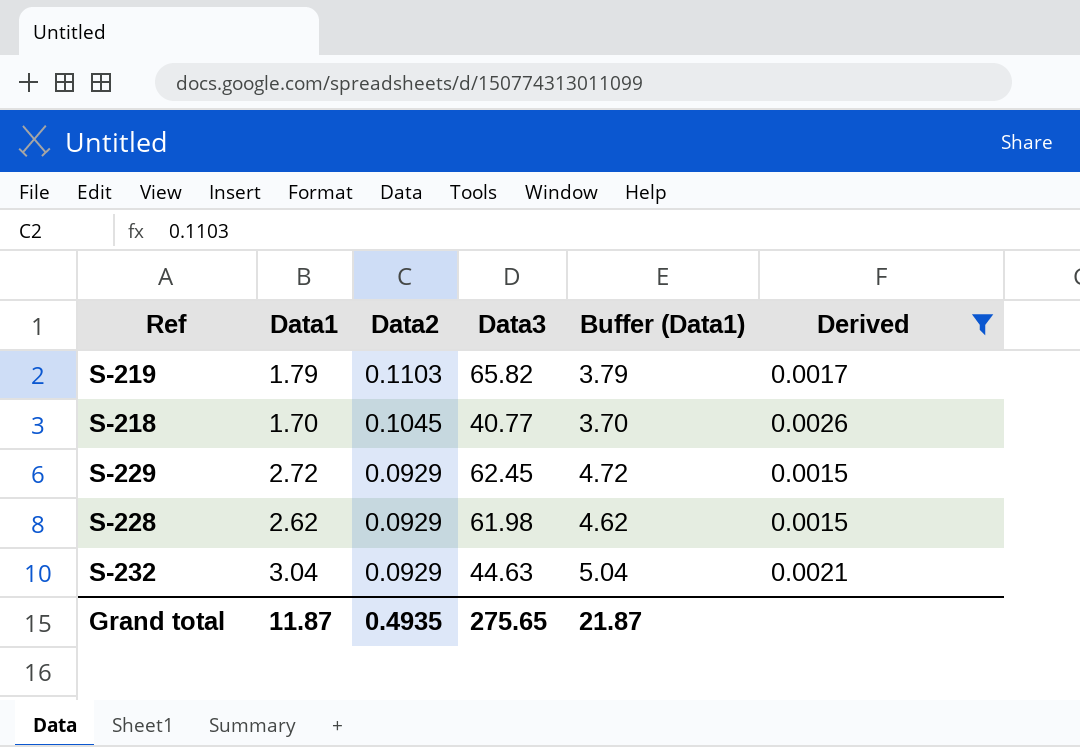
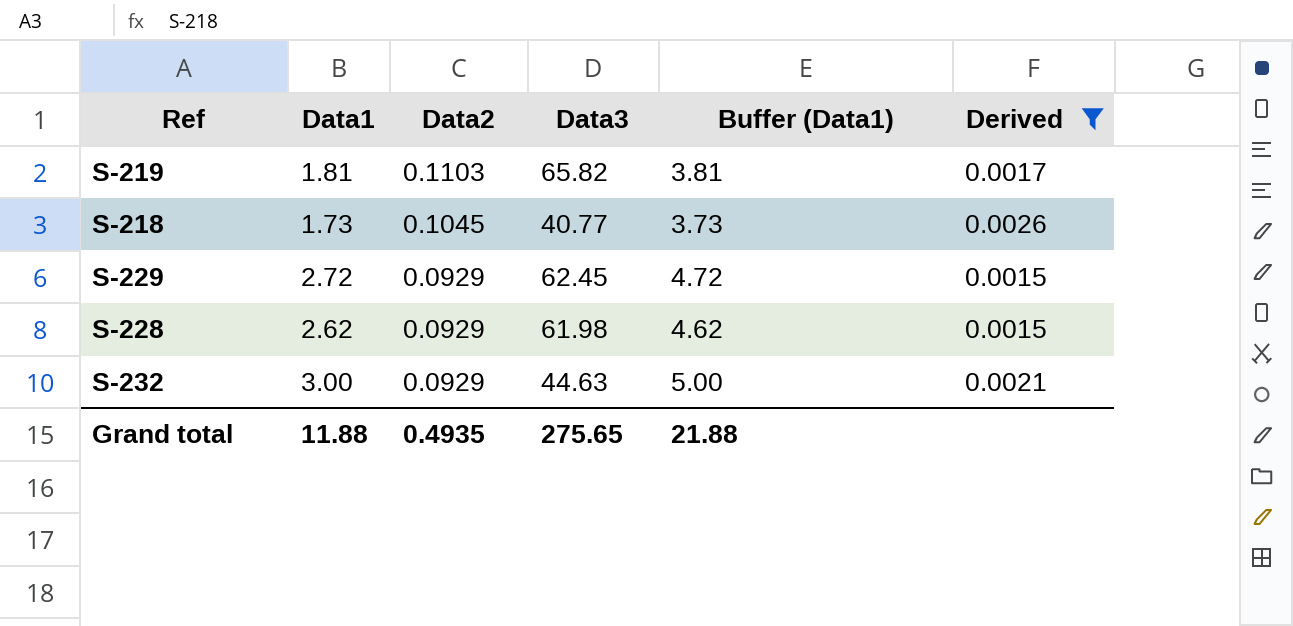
S-219 | Data1: 1.79 -> 1.81
S-219 | Buffer (Data1): 3.79 -> 3.81
S-218 | Data1: 1.70 -> 1.73
S-218 | Buffer (Data1): 3.70 -> 3.73
S-232 | Data1: 3.04 -> 3.00
S-232 | Buffer (Data1): 5.04 -> 5.00
Grand total | Data1: 11.87 -> 11.88
Grand total | Buffer (Data1): 21.87 -> 21.88

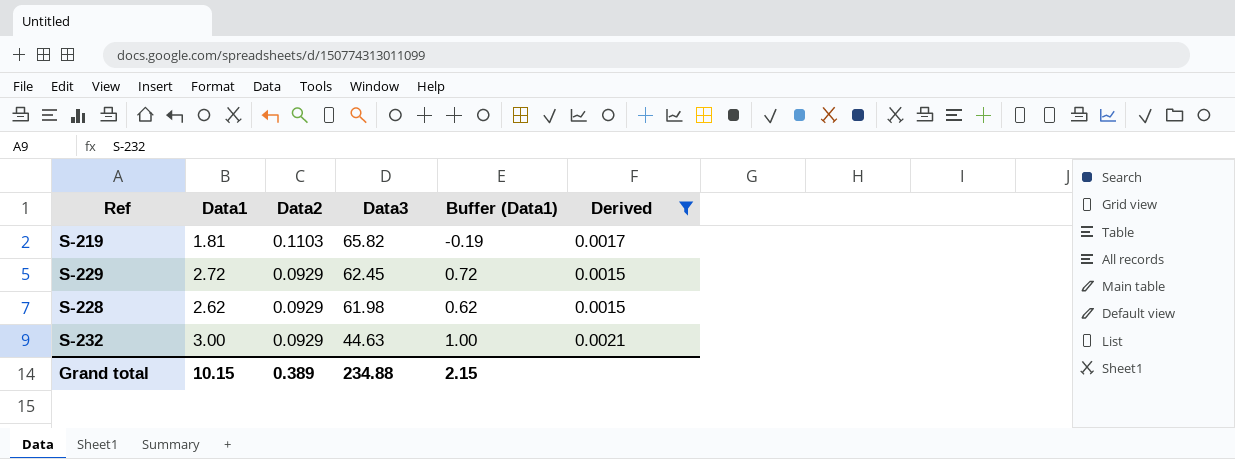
column Buffer (Data1) | formula: [Data1] + 2 -> [Data1] - 2
row S-218: 1.73 | 0.1045 | 40.77 | 3.73 | 0.0026 -> none
Grand total | Data1: 11.88 -> 10.15
Grand total | Data2: 0.4935 -> 0.389
Grand total | Data3: 275.65 -> 234.88
Grand total | Buffer (Data1): 21.88 -> 2.15

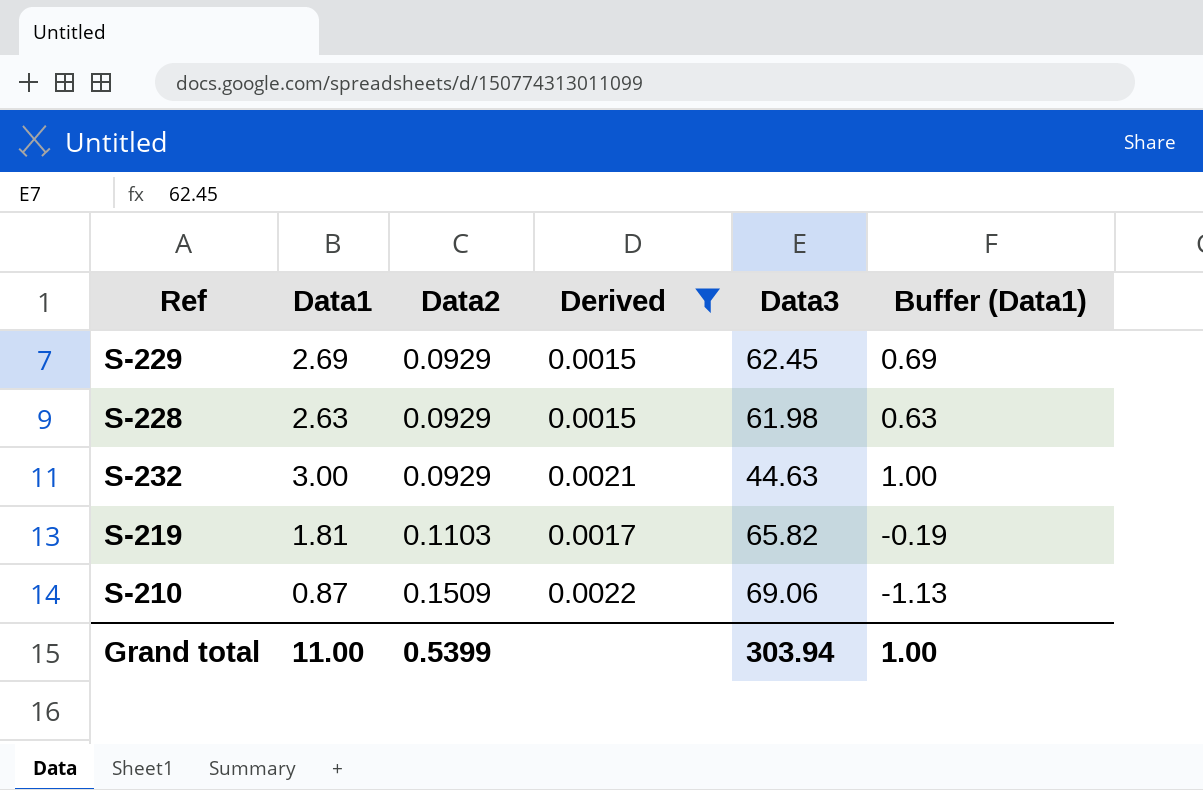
row order: Data2 descending -> Data2 ascending
column Derived | position: 6 -> 4
S-229 | Data1: 2.72 -> 2.69
S-229 | Buffer (Data1): 0.72 -> 0.69
S-228 | Data1: 2.62 -> 2.63
S-228 | Buffer (Data1): 0.62 -> 0.63
row S-210: none -> 0.87 | 0.1509 | 0.0022 | 69.06 | -1.13
Grand total | Data1: 10.15 -> 11.00
Grand total | Data2: 0.389 -> 0.5399
Grand total | Data3: 234.88 -> 303.94
Grand total | Buffer (Data1): 2.15 -> 1.00

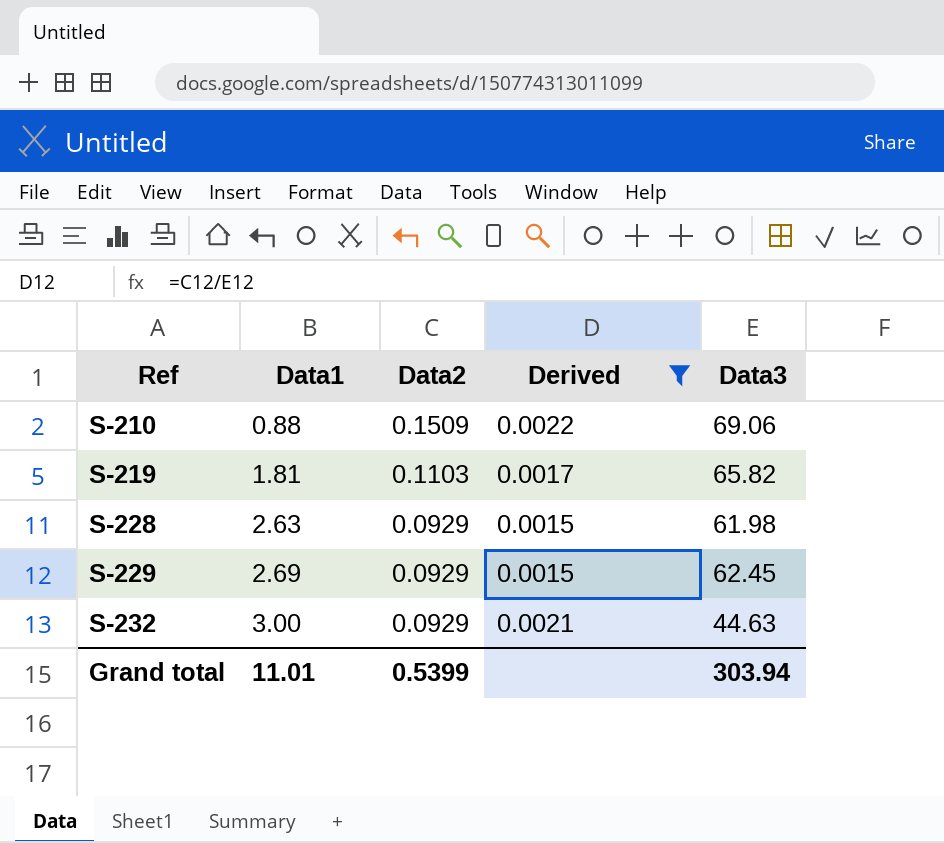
row order: Data2 ascending -> Ref ascending
column Buffer (Data1) | formula: [Data1] - 2 -> none
S-210 | Data1: 0.87 -> 0.88
Grand total | Data1: 11.00 -> 11.01

